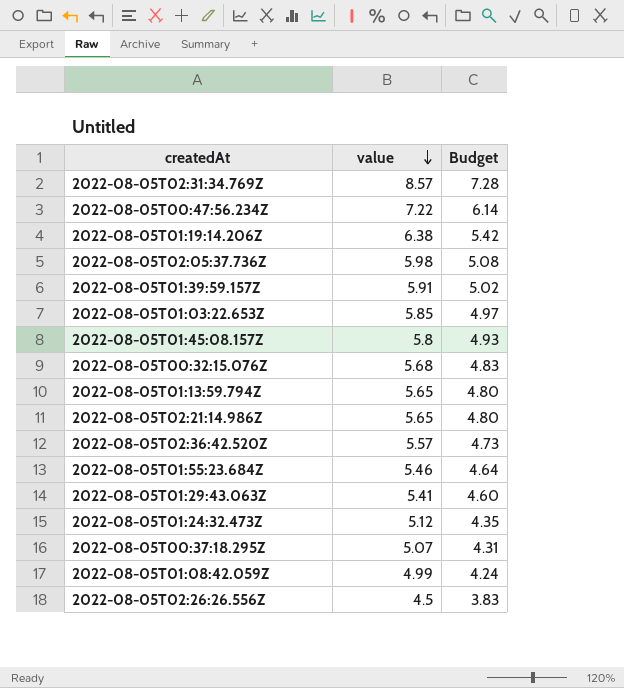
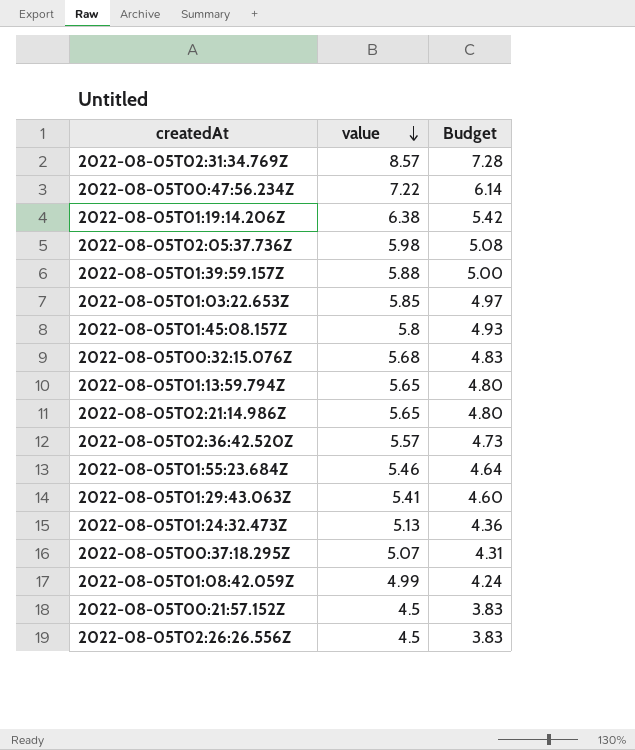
2022-08-05T01:39:59.157Z | value: 5.91 -> 5.88
2022-08-05T01:39:59.157Z | Budget: 5.02 -> 5.00
2022-08-05T01:24:32.473Z | value: 5.12 -> 5.13
2022-08-05T01:24:32.473Z | Budget: 4.35 -> 4.36
row 2022-08-05T00:21:57.152Z: none -> 4.5 | 3.83

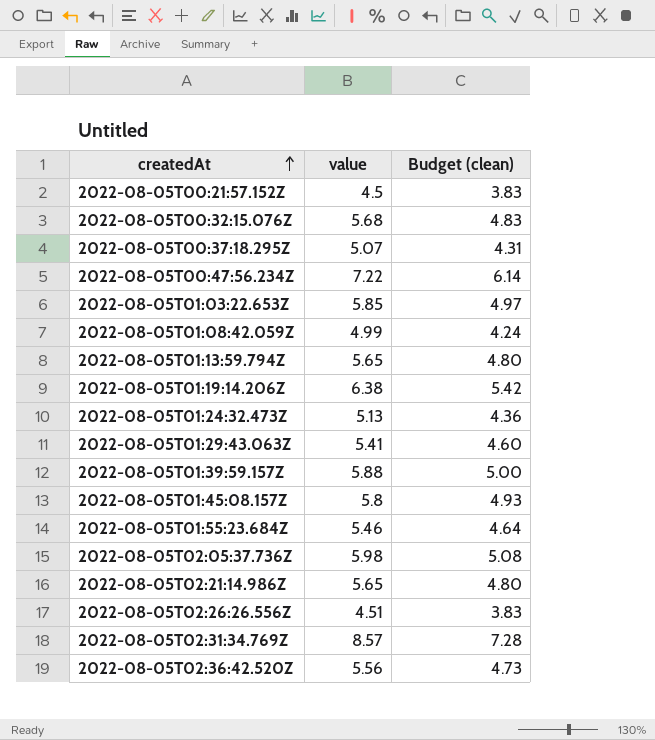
row order: value descending -> createdAt ascending
column name: Budget -> Budget (clean)
2022-08-05T02:26:26.556Z | value: 4.5 -> 4.51
2022-08-05T02:36:42.520Z | value: 5.57 -> 5.56

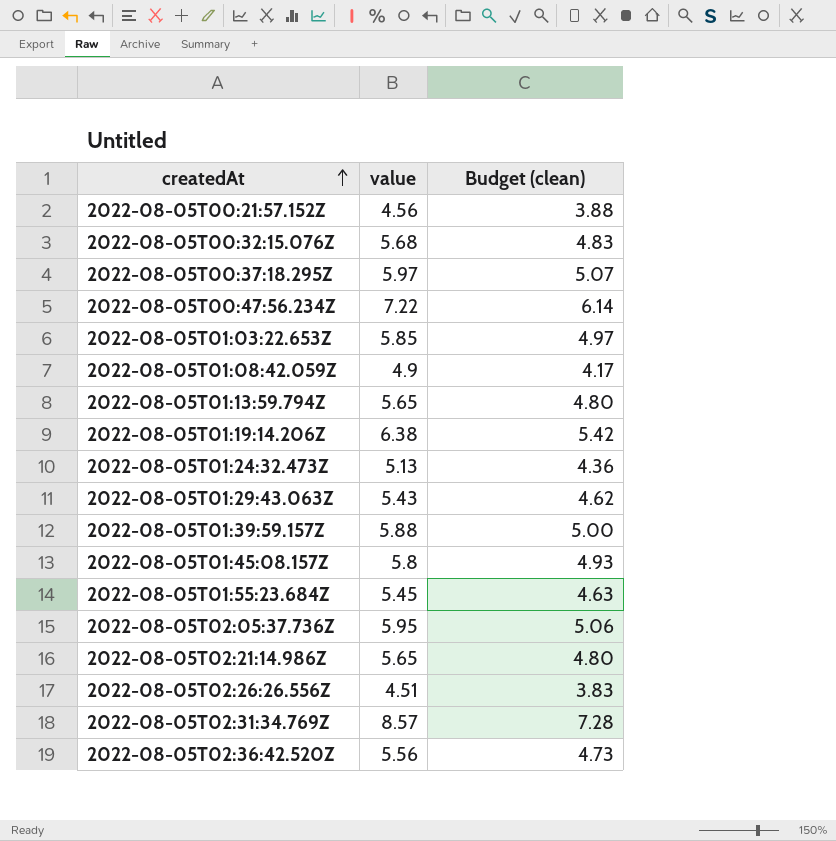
2022-08-05T00:21:57.152Z | value: 4.5 -> 4.56
2022-08-05T00:21:57.152Z | Budget (clean): 3.83 -> 3.88
2022-08-05T00:37:18.295Z | value: 5.07 -> 5.97
2022-08-05T00:37:18.295Z | Budget (clean): 4.31 -> 5.07
2022-08-05T01:08:42.059Z | value: 4.99 -> 4.9
2022-08-05T01:08:42.059Z | Budget (clean): 4.24 -> 4.17
2022-08-05T01:29:43.063Z | value: 5.41 -> 5.43
2022-08-05T01:29:43.063Z | Budget (clean): 4.60 -> 4.62
2022-08-05T01:55:23.684Z | value: 5.46 -> 5.45
2022-08-05T01:55:23.684Z | Budget (clean): 4.64 -> 4.63
2022-08-05T02:05:37.736Z | value: 5.98 -> 5.95
2022-08-05T02:05:37.736Z | Budget (clean): 5.08 -> 5.06

